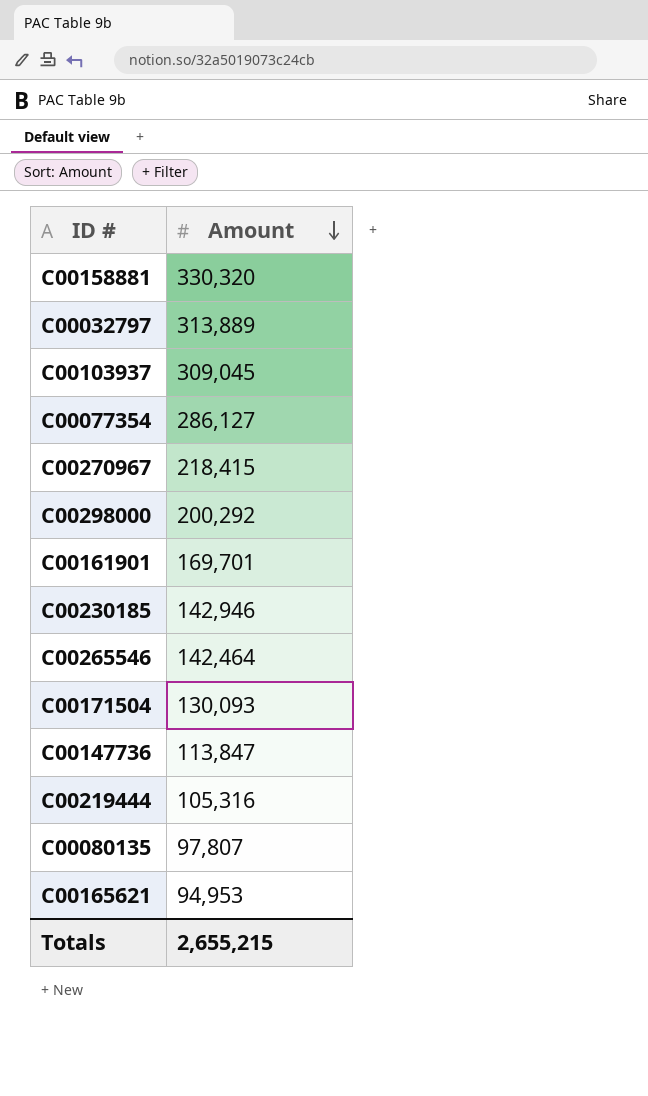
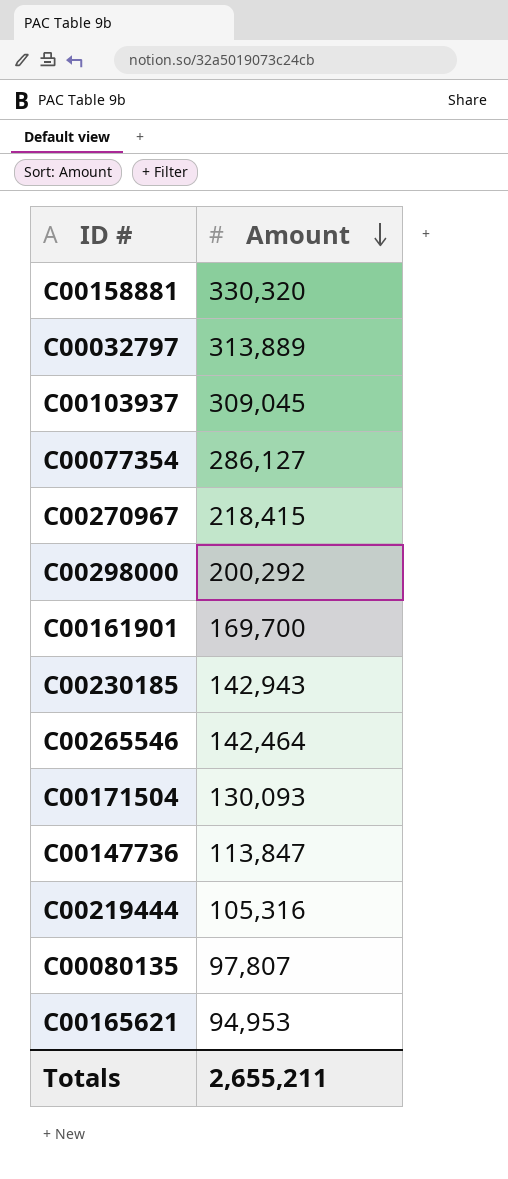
C00161901 | Amount: 169,701 -> 169,700
C00230185 | Amount: 142,946 -> 142,943
Totals | Amount: 2,655,215 -> 2,655,211

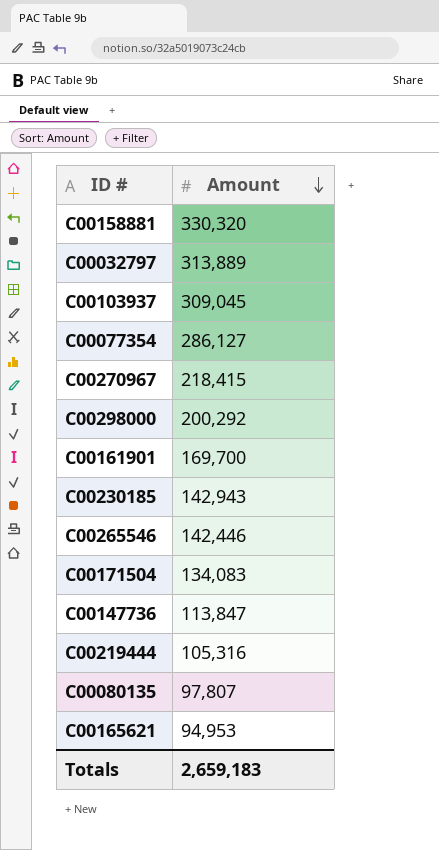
C00265546 | Amount: 142,464 -> 142,446
C00171504 | Amount: 130,093 -> 134,083
Totals | Amount: 2,655,211 -> 2,659,183

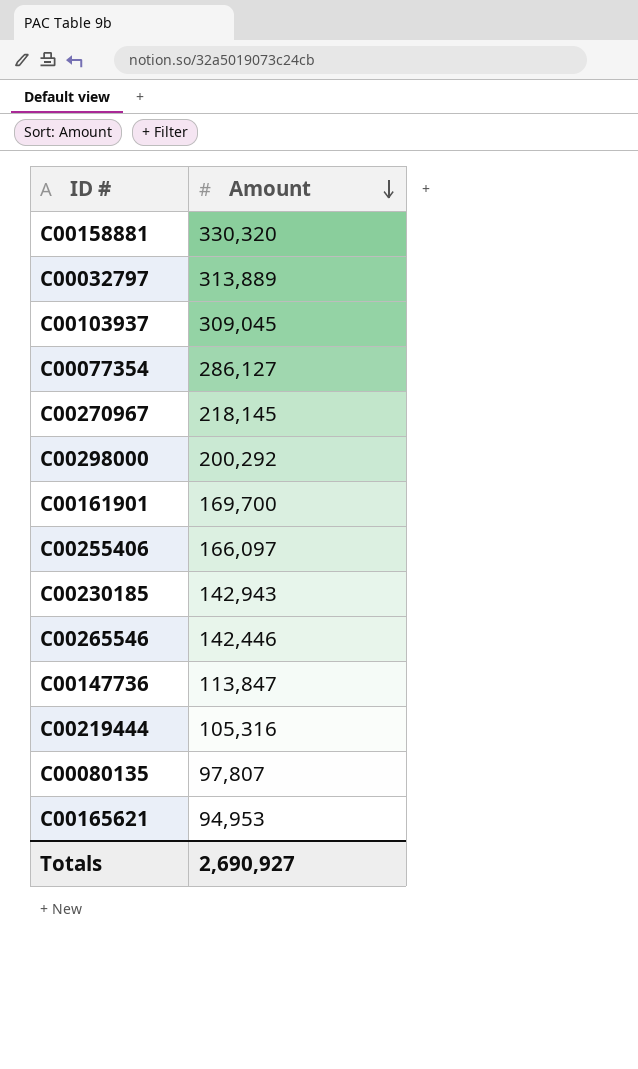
row C00171504: 134,083 -> none
C00270967 | Amount: 218,415 -> 218,145
row C00255406: none -> 166,097
Totals | Amount: 2,659,183 -> 2,690,927

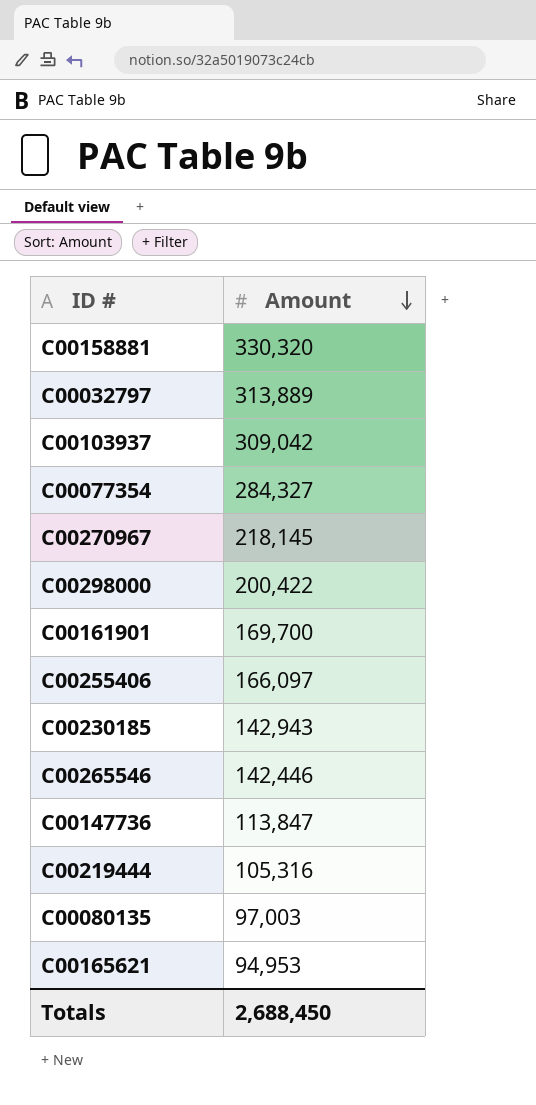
C00103937 | Amount: 309,045 -> 309,042
C00077354 | Amount: 286,127 -> 284,327
C00298000 | Amount: 200,292 -> 200,422
C00080135 | Amount: 97,807 -> 97,003
Totals | Amount: 2,690,927 -> 2,688,450

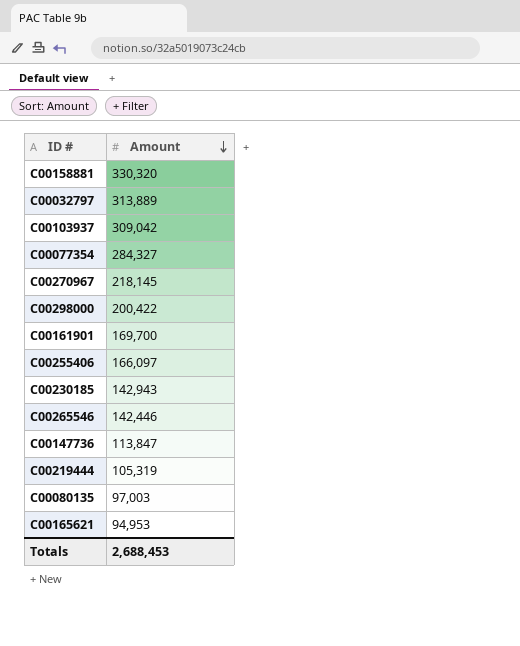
C00219444 | Amount: 105,316 -> 105,319
Totals | Amount: 2,688,450 -> 2,688,453

